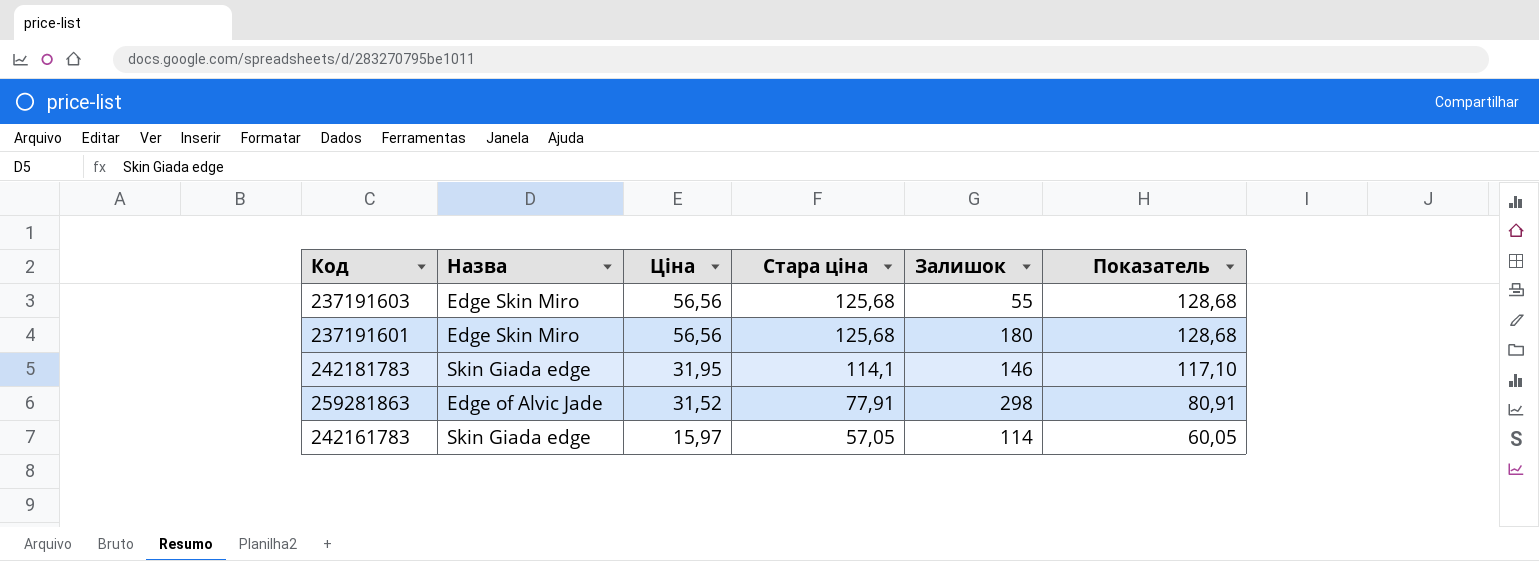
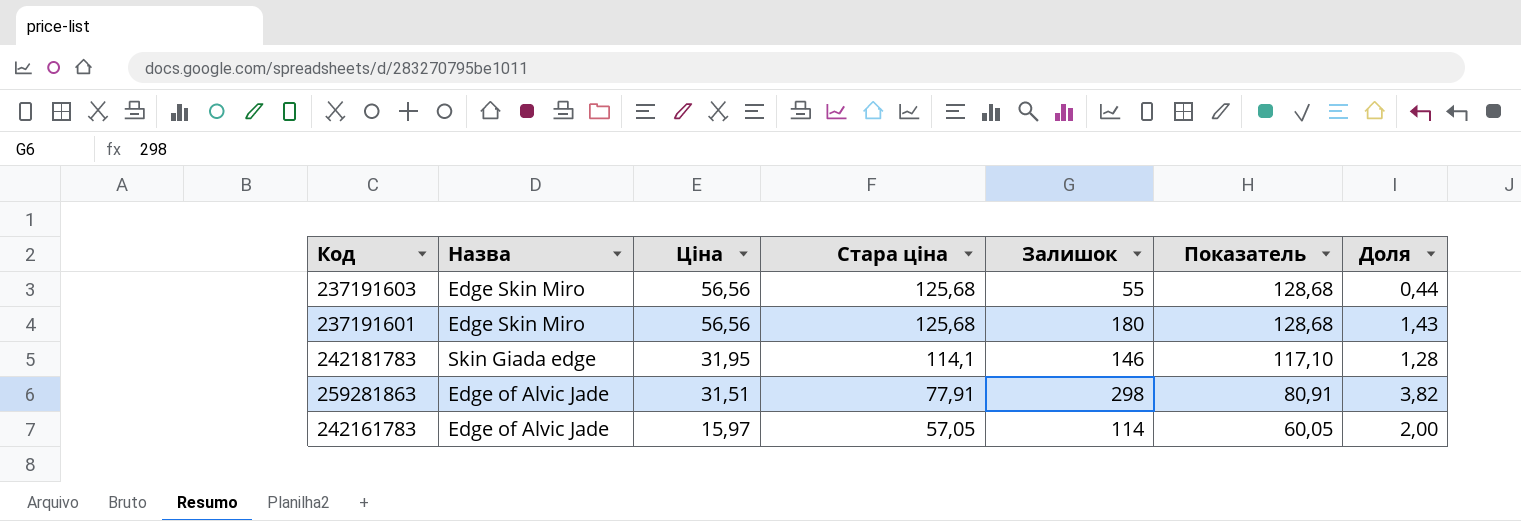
column Доля | formula: none -> [Залишок] / [Стара ціна]
259281863 | Ціна: 31,52 -> 31,51
242161783 | Назва: Skin Giada edge -> Edge of Alvic Jade

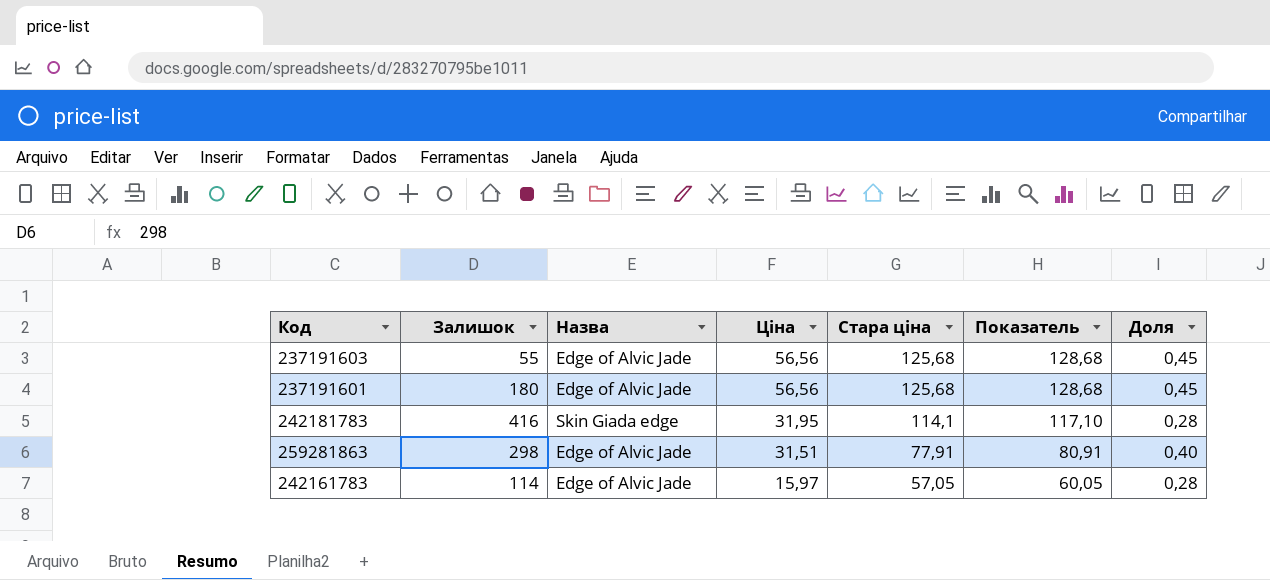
column Залишок | position: 5 -> 2
column Доля | formula: [Залишок] / [Стара ціна] -> [Ціна] / [Стара ціна]
237191603 | Назва: Edge Skin Miro -> Edge of Alvic Jade
237191601 | Назва: Edge Skin Miro -> Edge of Alvic Jade
242181783 | Залишок: 146 -> 416

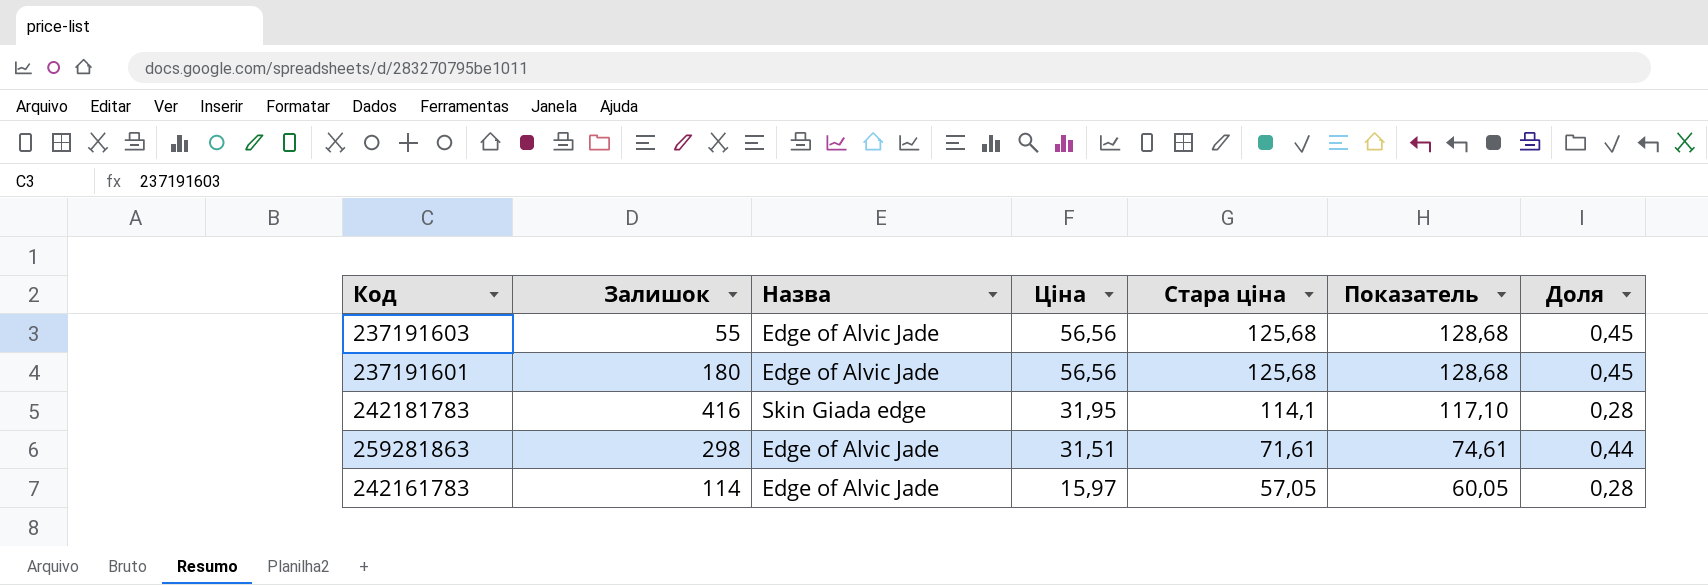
259281863 | Стара ціна: 77,91 -> 71,61
259281863 | Показатель: 80,91 -> 74,61
259281863 | Доля: 0,40 -> 0,44

